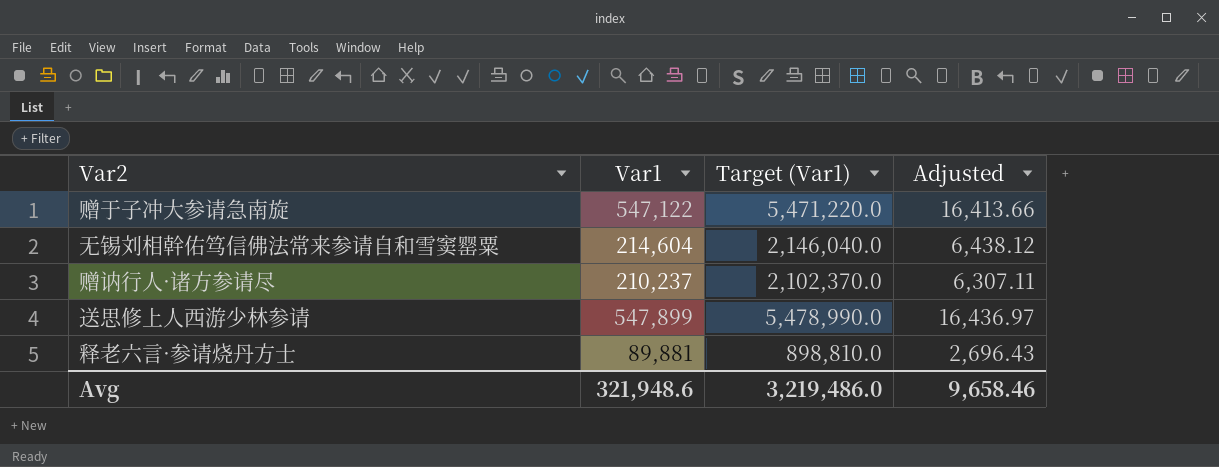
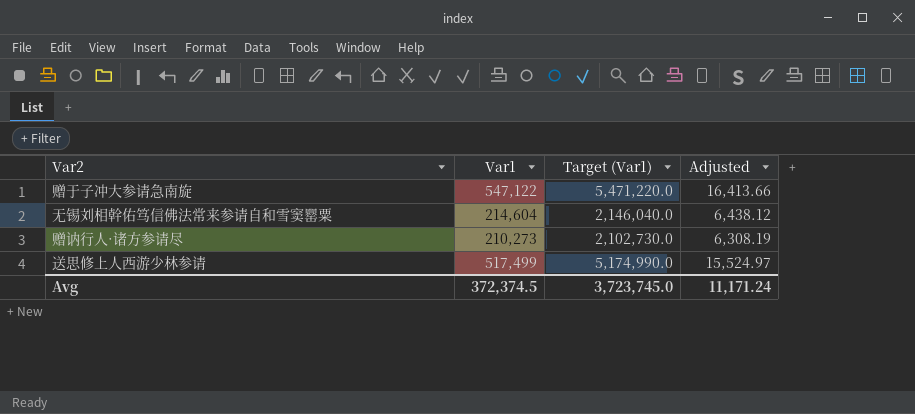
row 释老六言·参请烧丹方士: 89,881 | 898,810.0 | 2,696.43 -> none
赠讷行人·诸方参请尽 | Var1: 210,237 -> 210,273
赠讷行人·诸方参请尽 | Target (Var1): 2,102,370.0 -> 2,102,730.0
赠讷行人·诸方参请尽 | Adjusted: 6,307.11 -> 6,308.19
送思修上人西游少林参请 | Var1: 547,899 -> 517,499
送思修上人西游少林参请 | Target (Var1): 5,478,990.0 -> 5,174,990.0
送思修上人西游少林参请 | Adjusted: 16,436.97 -> 15,524.97
Avg | Var1: 321,948.6 -> 372,374.5
Avg | Target (Var1): 3,219,486.0 -> 3,723,745.0
Avg | Adjusted: 9,658.46 -> 11,171.24

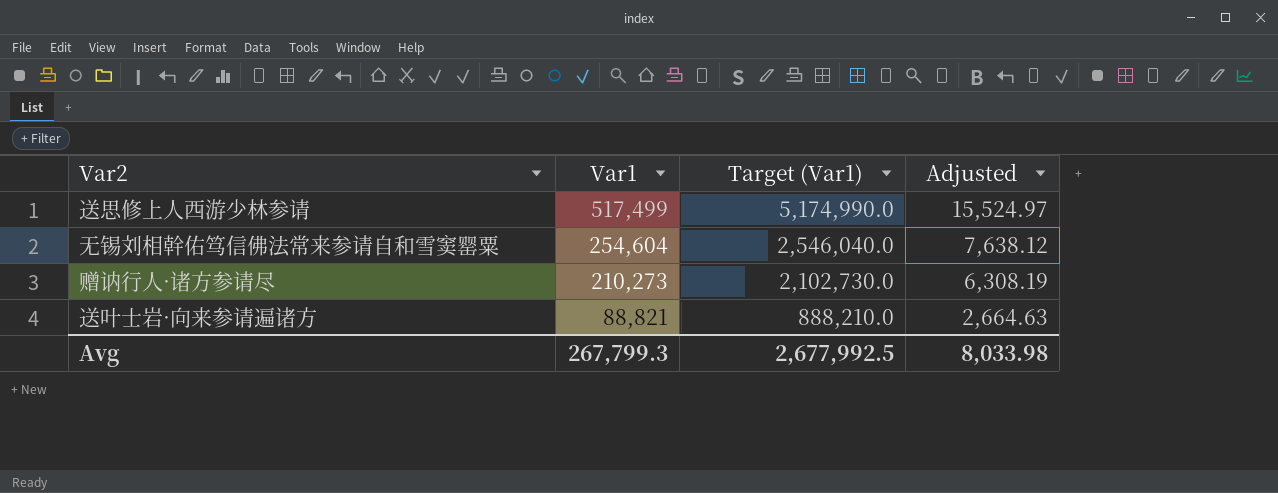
row order: none -> Var1 descending
row 赠于子冲大参请急南旋: 547,122 | 5,471,220.0 | 16,413.66 -> none
无锡刘相幹佑笃信佛法常来参请自和雪窦罂粟 | Var1: 214,604 -> 254,604
无锡刘相幹佑笃信佛法常来参请自和雪窦罂粟 | Target (Var1): 2,146,040.0 -> 2,546,040.0
无锡刘相幹佑笃信佛法常来参请自和雪窦罂粟 | Adjusted: 6,438.12 -> 7,638.12
row 送叶士岩·向来参请遍诸方: none -> 88,821 | 888,210.0 | 2,664.63
Avg | Var1: 372,374.5 -> 267,799.3
Avg | Target (Var1): 3,723,745.0 -> 2,677,992.5
Avg | Adjusted: 11,171.24 -> 8,033.98

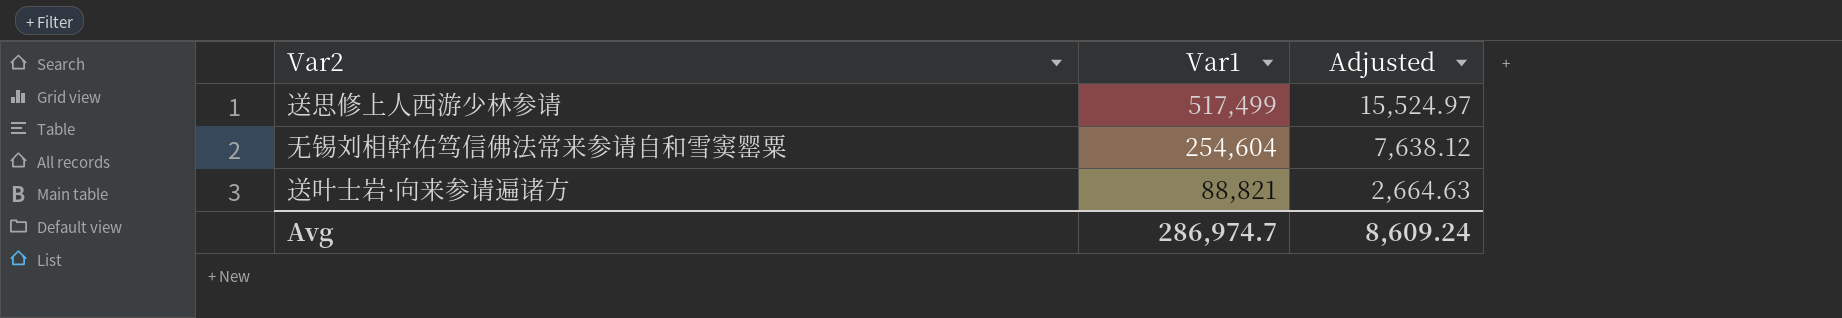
column Target (Var1) | formula: [Var1] * 10 -> none
row 赠讷行人·诸方参请尽: 210,273 | 2,102,730.0 | 6,308.19 -> none
Avg | Var1: 267,799.3 -> 286,974.7
Avg | Adjusted: 8,033.98 -> 8,609.24

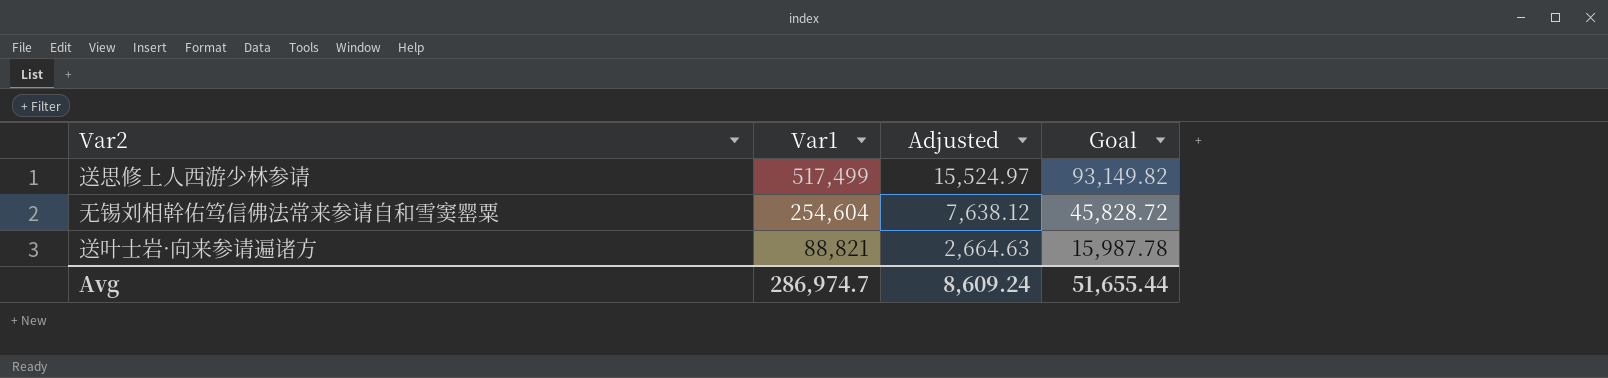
column Goal | formula: none -> [Var1] * 0.18

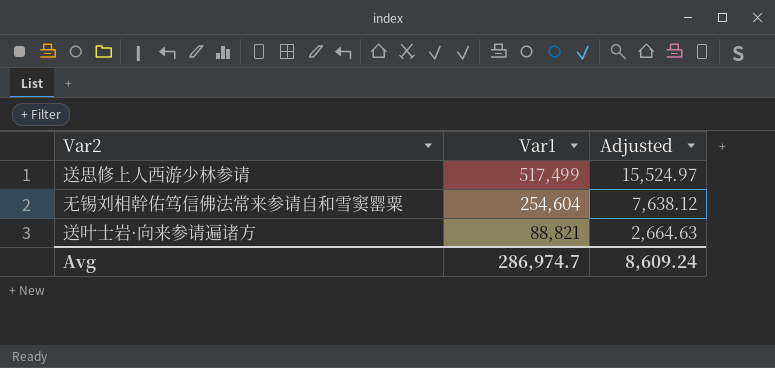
column Goal | formula: [Var1] * 0.18 -> none

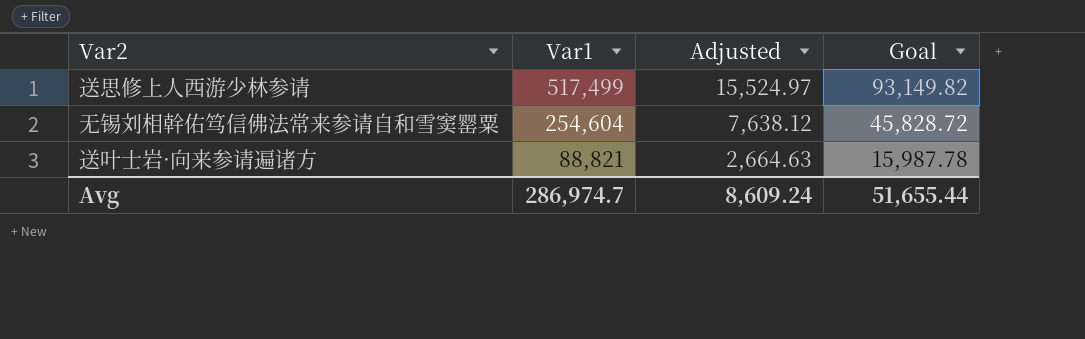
column Goal | formula: none -> [Var1] * 0.18

